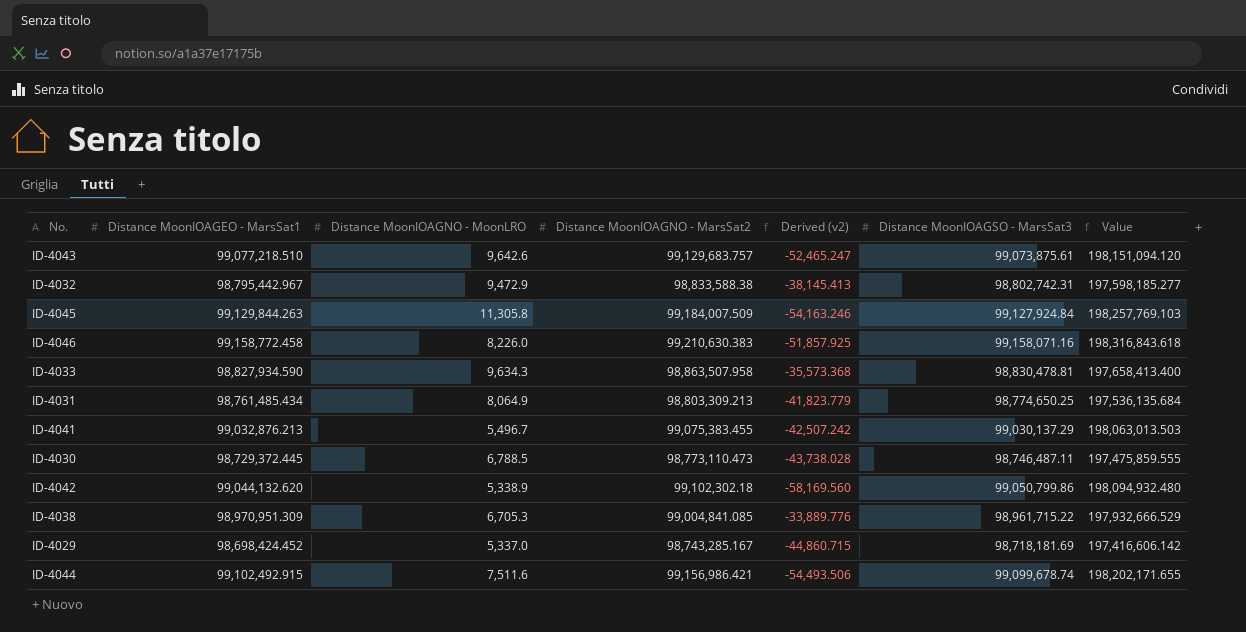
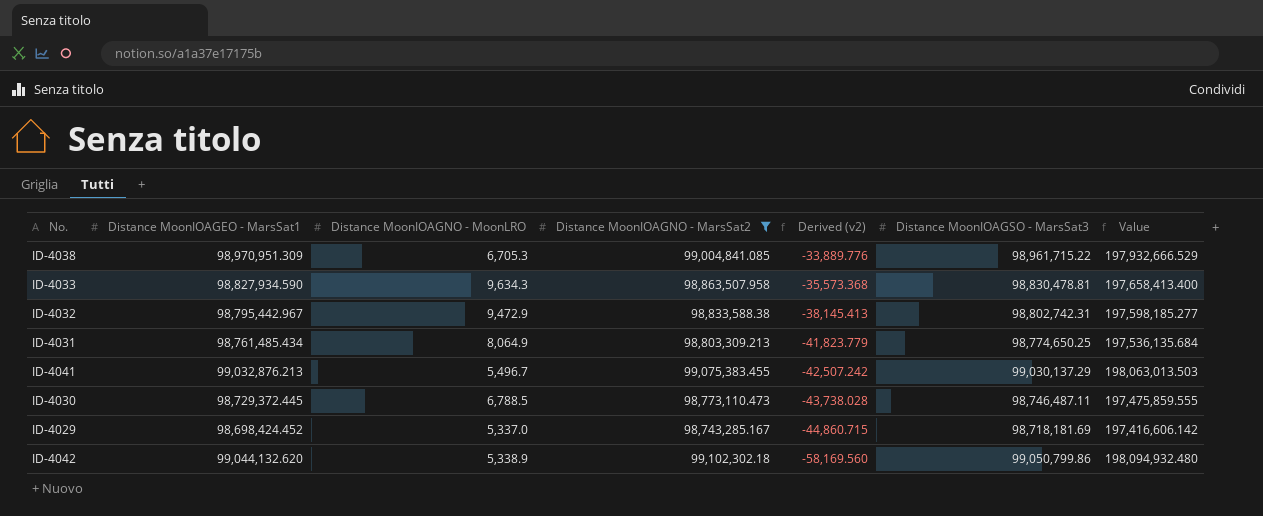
filter: none -> Distance MoonIOAGNO - MarsSat2 <= 99,102,302.18
row order: none -> Derived (v2) descending

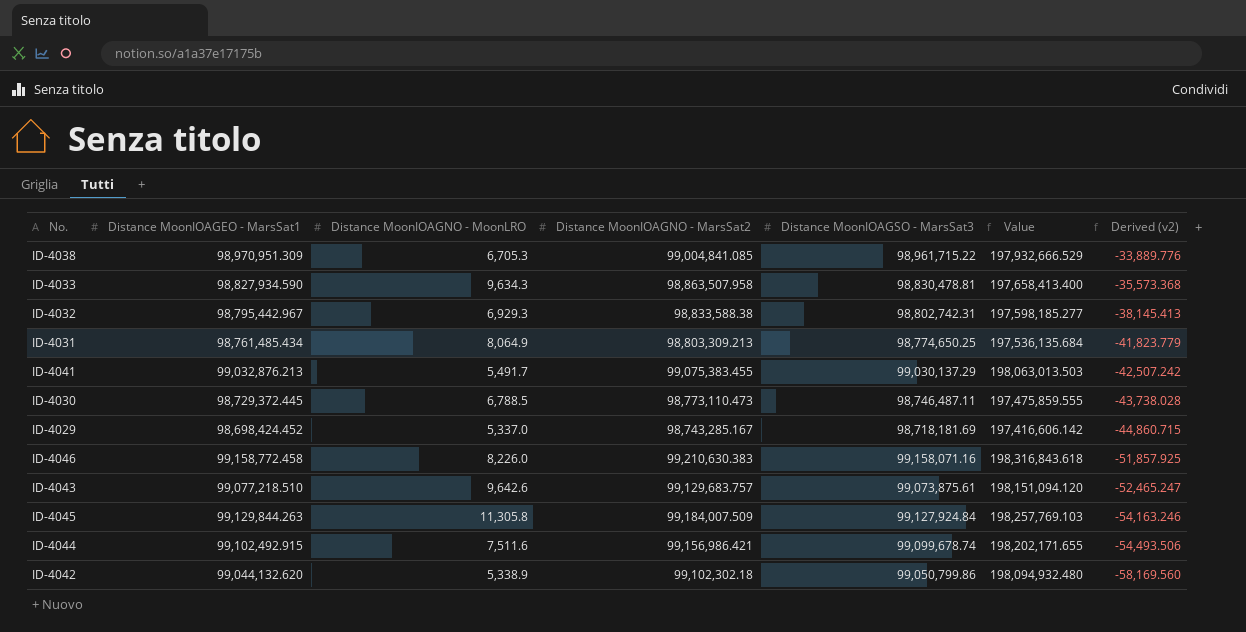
filter: Distance MoonIOAGNO - MarsSat2 <= 99,102,302.18 -> none
column Derived (v2) | position: 5 -> 7
ID-4032 | Distance MoonIOAGNO - MoonLRO: 9,472.9 -> 6,929.3
ID-4041 | Distance MoonIOAGNO - MoonLRO: 5,496.7 -> 5,491.7

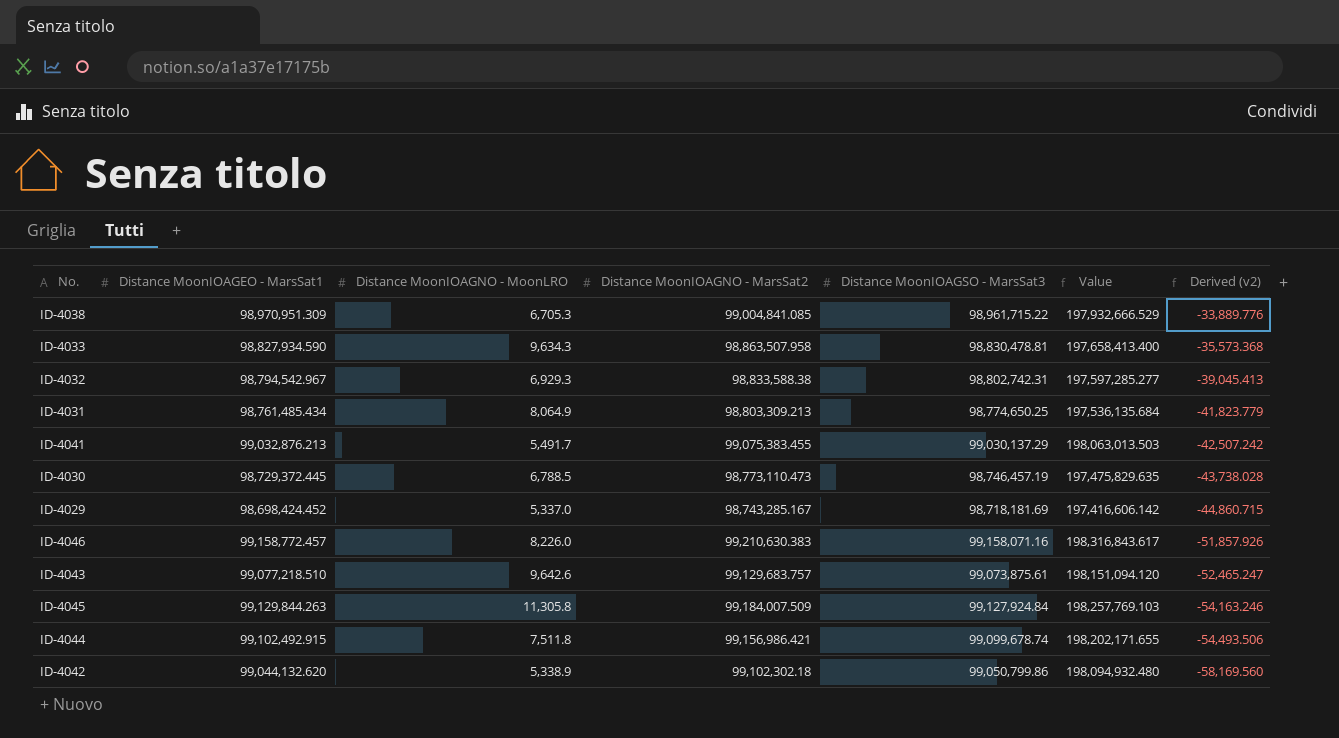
ID-4032 | Distance MoonIOAGEO - MarsSat1: 98,795,442.967 -> 98,794,542.967
ID-4032 | Value: 197,598,185.277 -> 197,597,285.277
ID-4032 | Derived (v2): -38,145.413 -> -39,045.413
ID-4030 | Distance MoonIOAGSO - MarsSat3: 98,746,487.11 -> 98,746,457.19
ID-4030 | Value: 197,475,859.555 -> 197,475,829.635
ID-4046 | Distance MoonIOAGEO - MarsSat1: 99,158,772.458 -> 99,158,772.457
ID-4046 | Value: 198,316,843.618 -> 198,316,843.617
ID-4046 | Derived (v2): -51,857.925 -> -51,857.926
ID-4044 | Distance MoonIOAGNO - MoonLRO: 7,511.6 -> 7,511.8

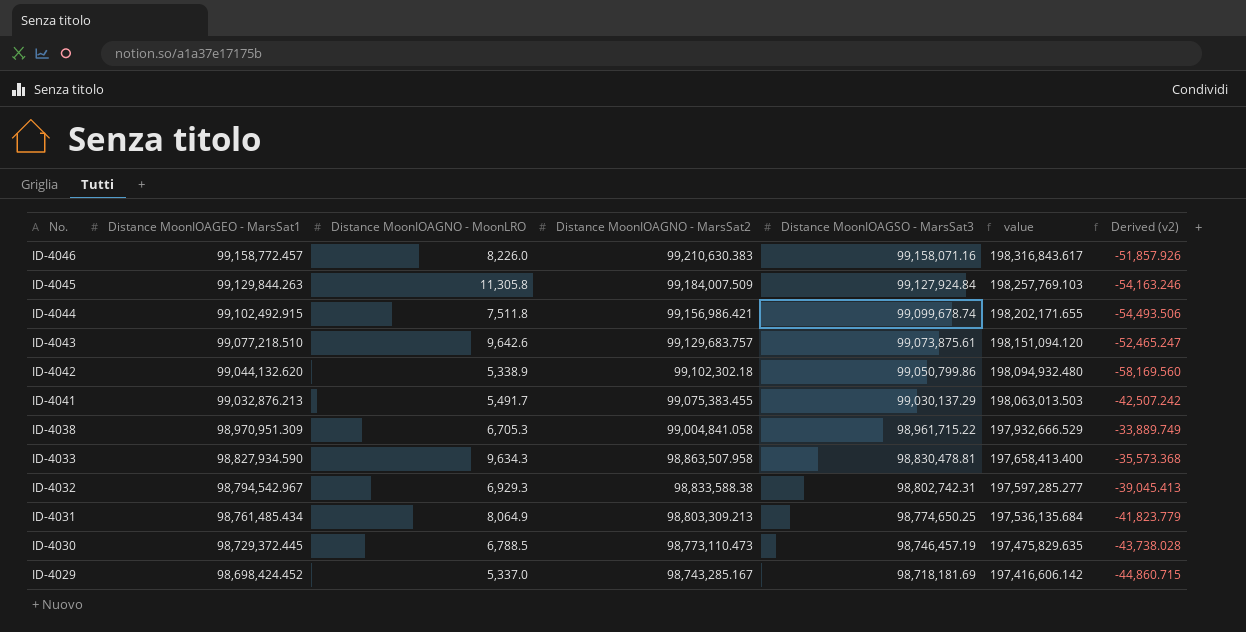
row order: Derived (v2) descending -> No. descending
column name: Value -> value
ID-4038 | Distance MoonIOAGNO - MarsSat2: 99,004,841.085 -> 99,004,841.058
ID-4038 | Derived (v2): -33,889.776 -> -33,889.749

